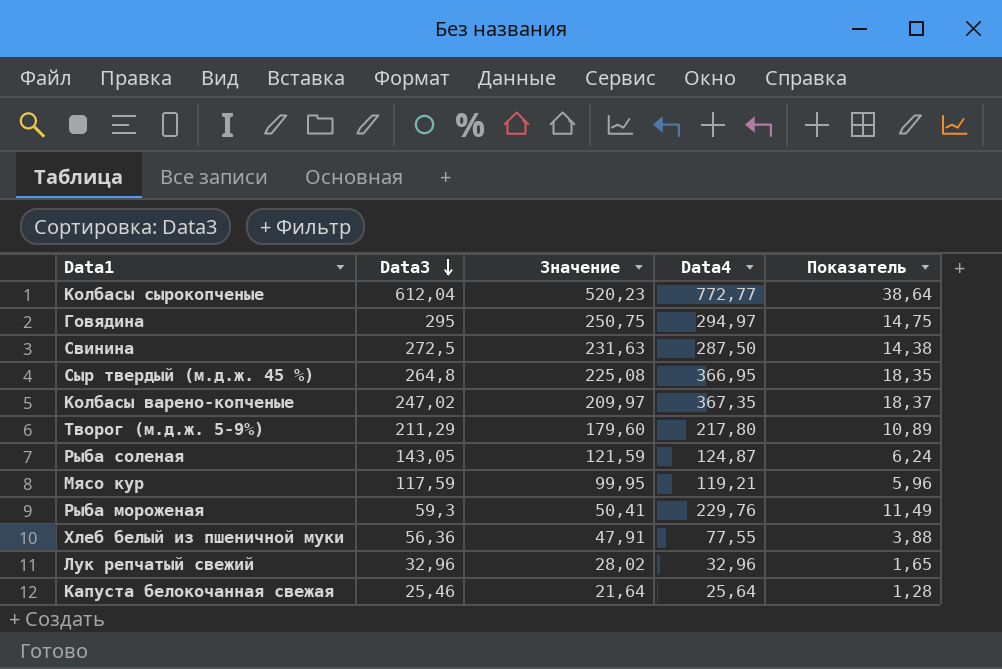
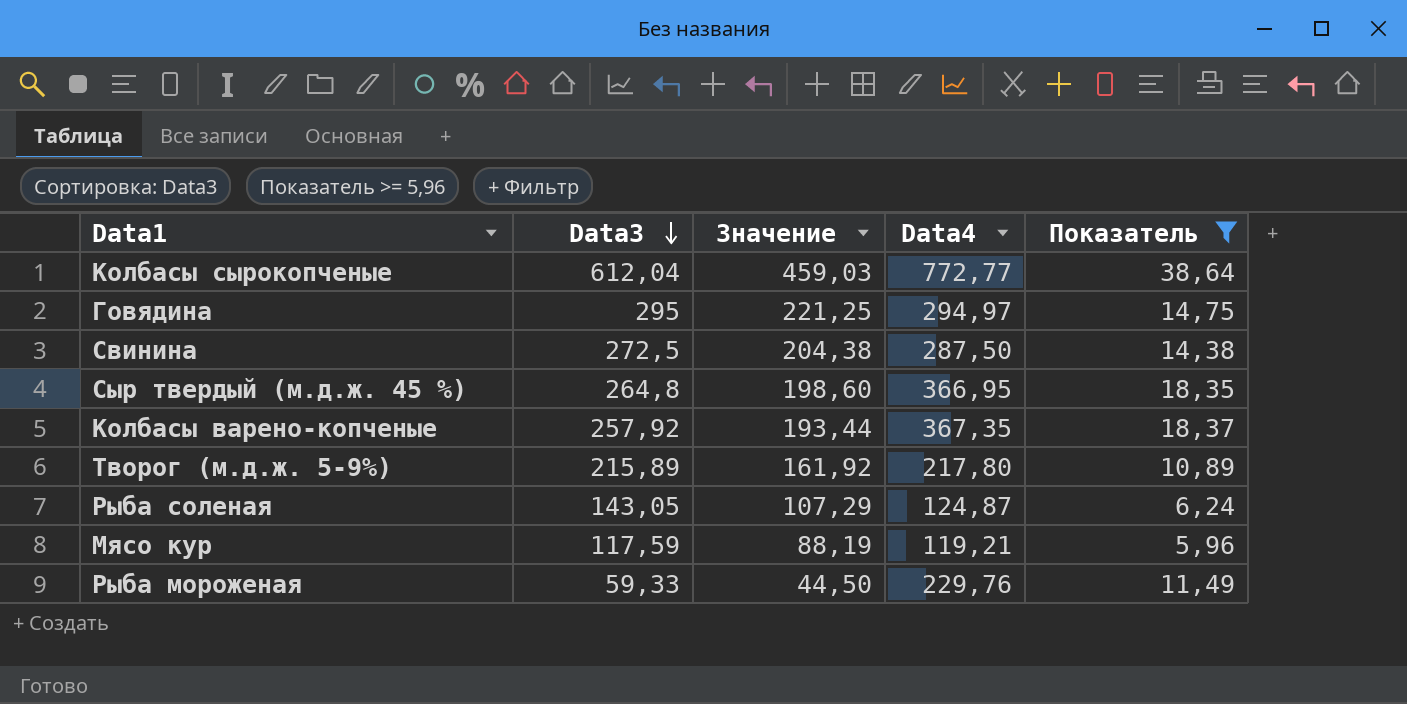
filter: none -> Показатель >= 5,96
column Значение | formula: [Data3] * 0,85 -> [Data3] * 0,75
Колбасы варено-копченые | Data3: 247,02 -> 257,92
Творог (м.д.ж. 5-9%) | Data3: 211,29 -> 215,89
Рыба мороженая | Data3: 59,3 -> 59,33

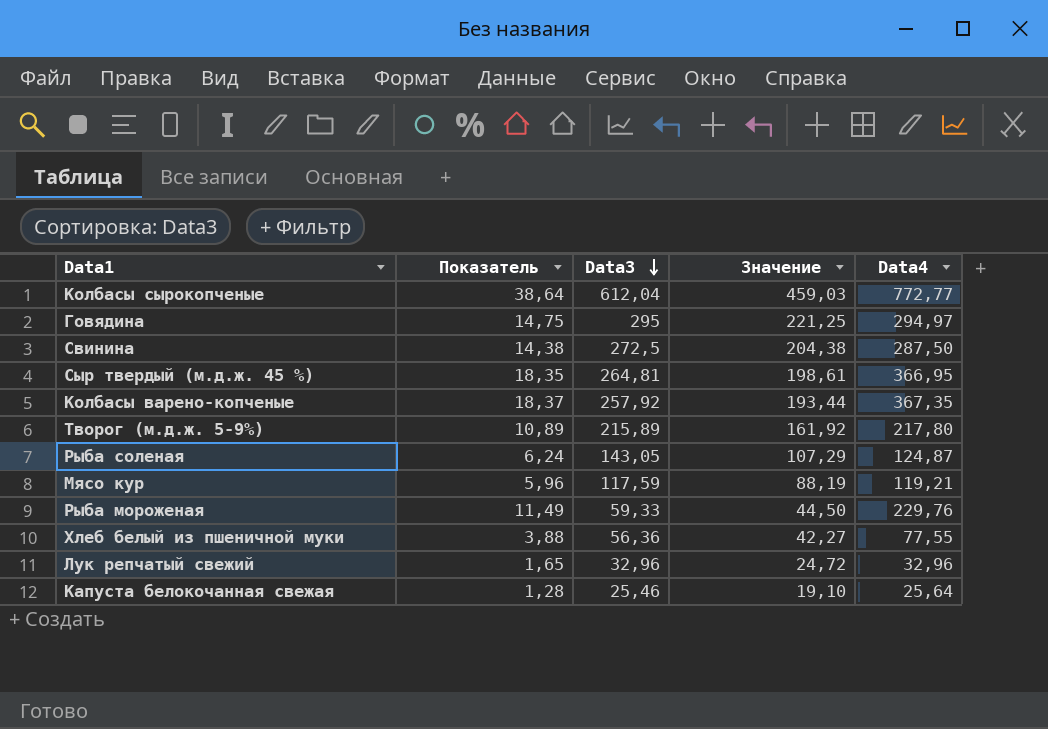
filter: Показатель >= 5,96 -> none
column Показатель | position: 5 -> 2
Сыр твердый (м.д.ж. 45 %) | Data3: 264,8 -> 264,81
Сыр твердый (м.д.ж. 45 %) | Значение: 198,60 -> 198,61

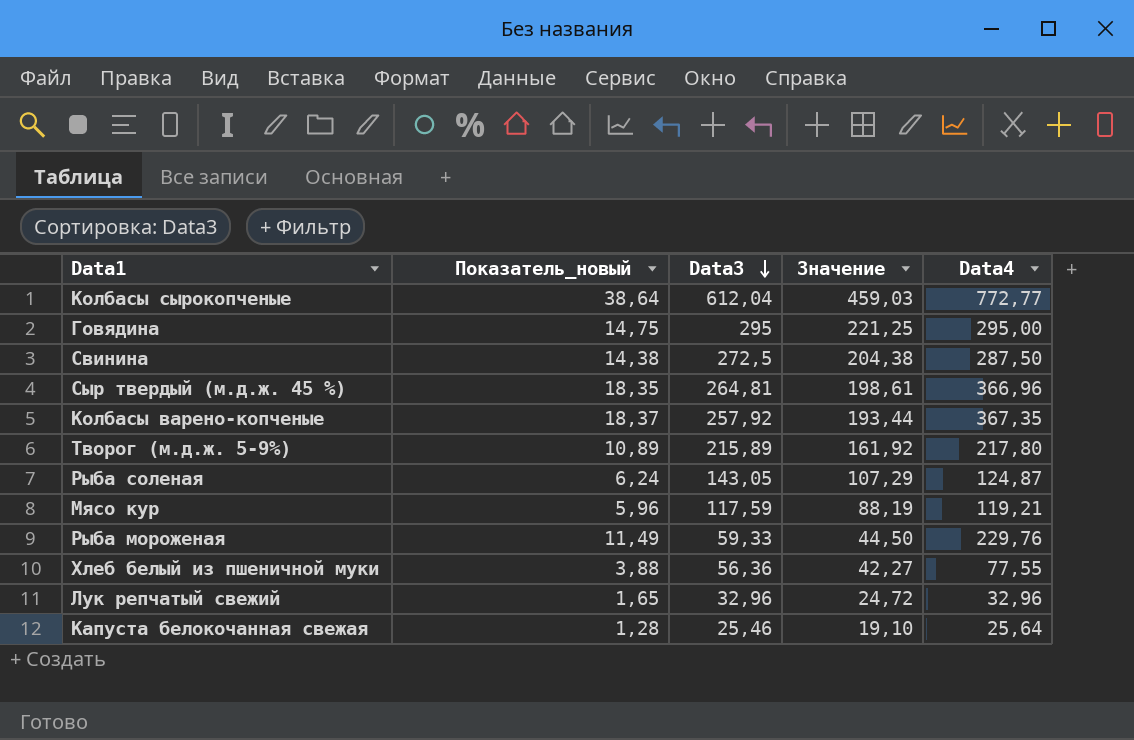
column name: Показатель -> Показатель_новый
Говядина | Data4: 294,97 -> 295,00
Сыр твердый (м.д.ж. 45 %) | Data4: 366,95 -> 366,96

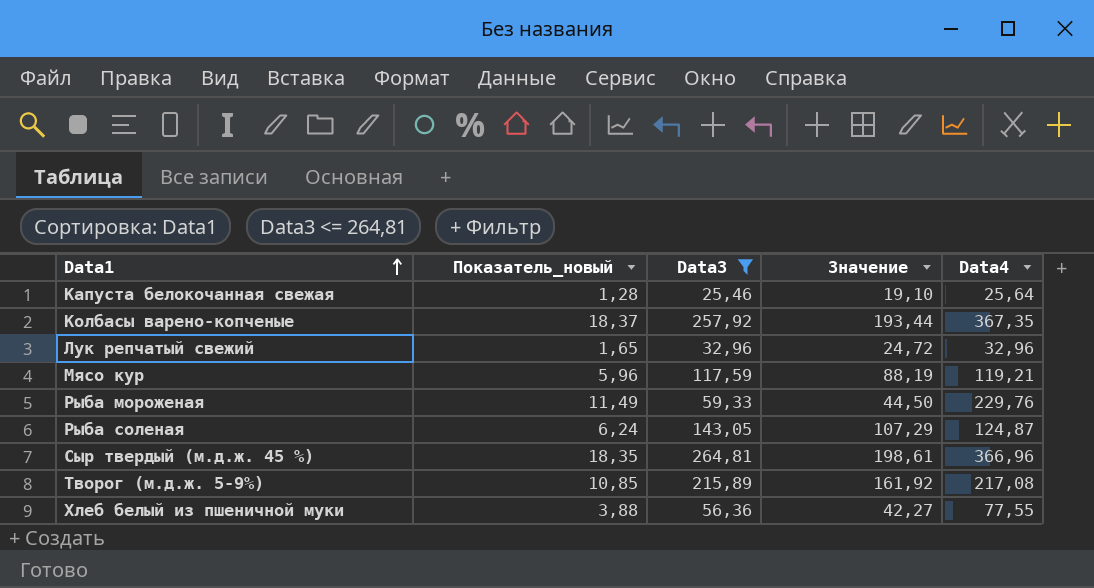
filter: none -> Data3 <= 264,81
row order: Data3 descending -> Data1 ascending
Творог (м.д.ж. 5-9%) | Показатель_новый: 10,89 -> 10,85
Творог (м.д.ж. 5-9%) | Data4: 217,80 -> 217,08

